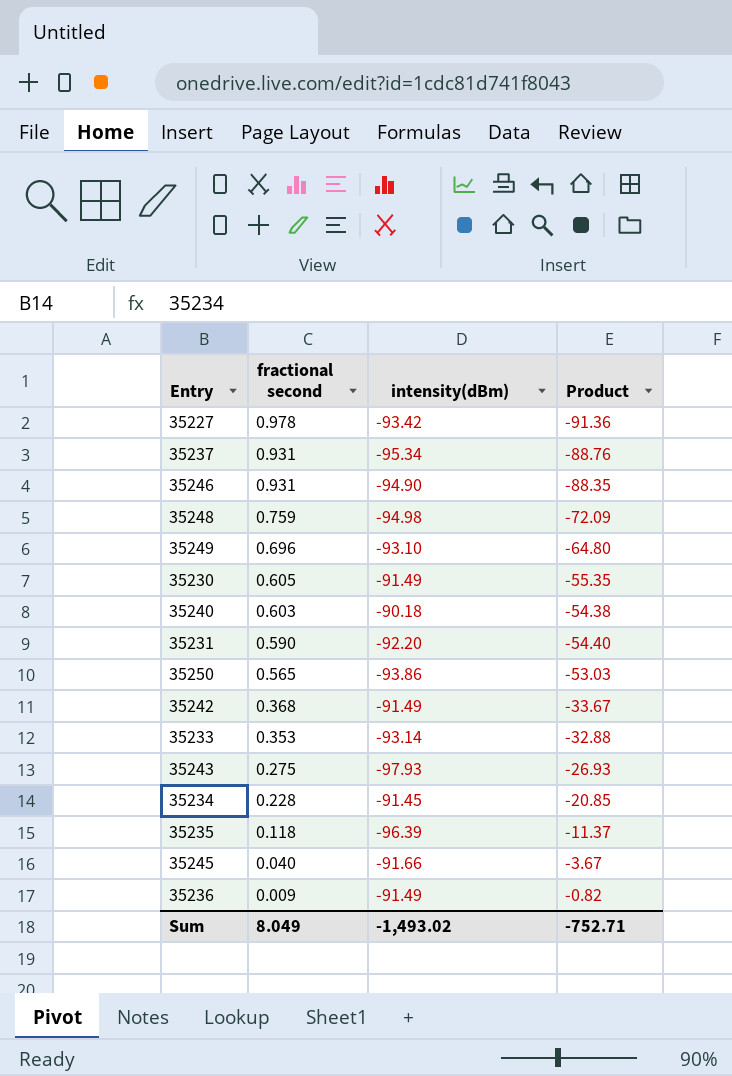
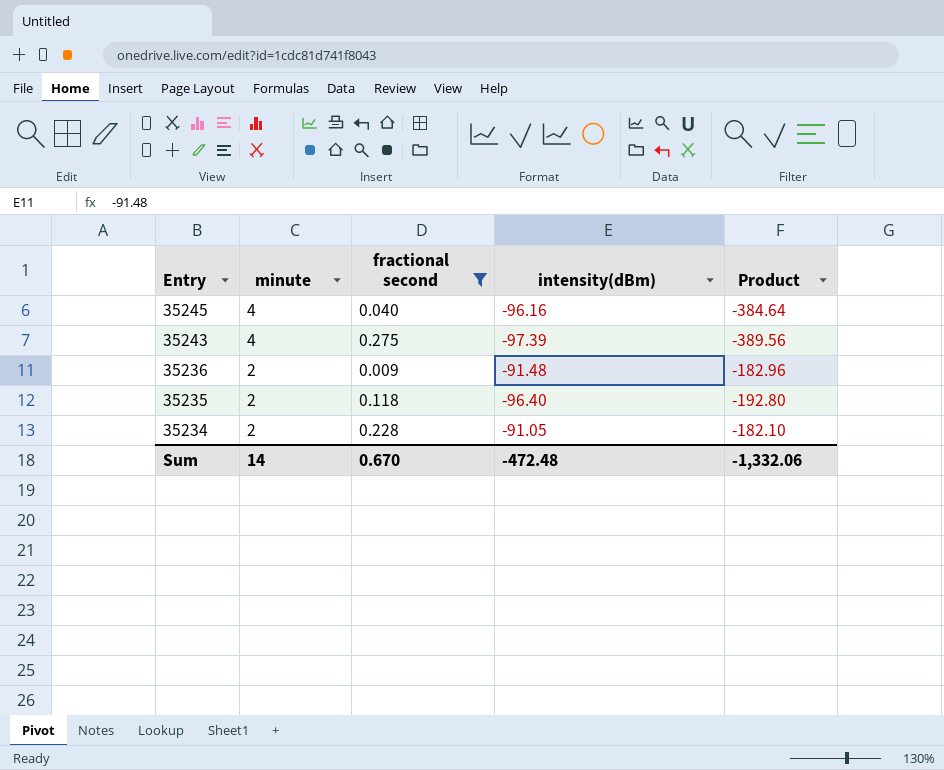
filter: none -> fractional second <= 0.275
row order: fractional second descending -> Entry descending
column minute | position: none -> 2
column Product | formula: [fractional second] * [intensity(dBm)] -> [minute] * [intensity(dBm)]
35245 | intensity(dBm): -91.66 -> -96.16
35243 | intensity(dBm): -97.93 -> -97.39
35236 | intensity(dBm): -91.49 -> -91.48
35235 | intensity(dBm): -96.39 -> -96.40
35234 | intensity(dBm): -91.45 -> -91.05
Sum | fractional second: 8.049 -> 0.670
Sum | intensity(dBm): -1,493.02 -> -472.48
Sum | Product: -752.71 -> -1,332.06

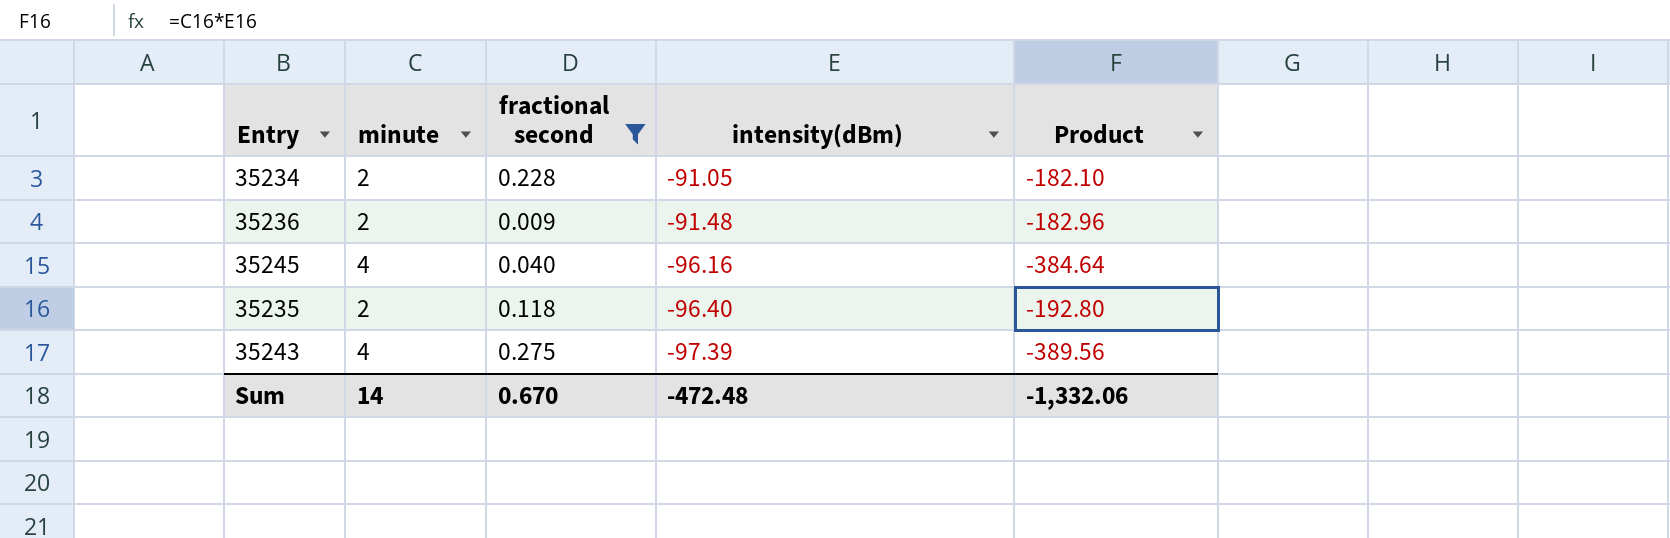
row order: Entry descending -> intensity(dBm) descending

